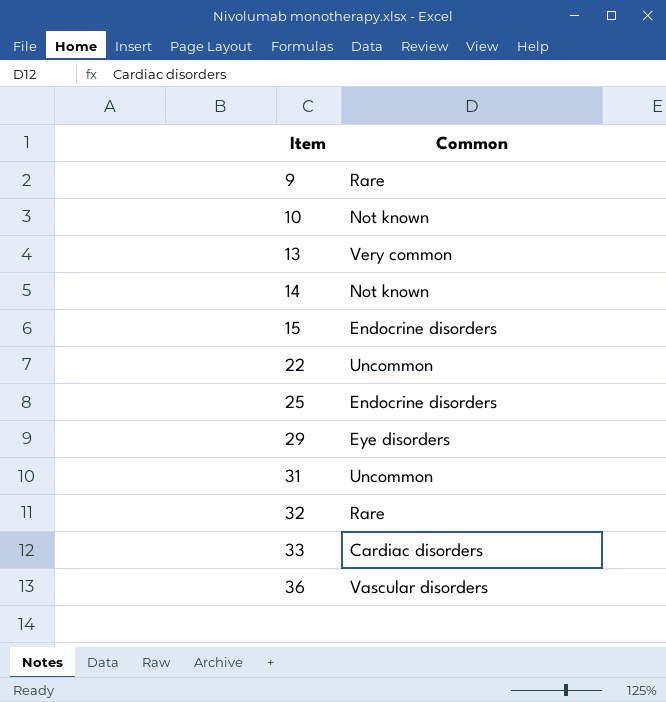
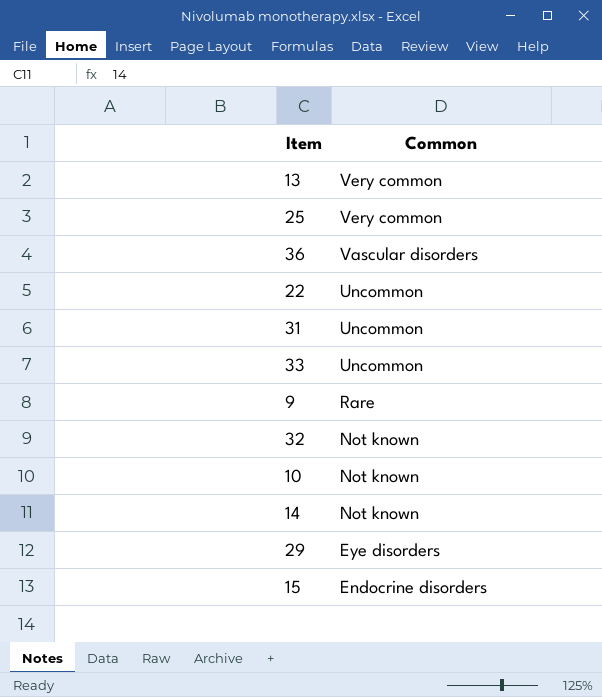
row order: Item ascending -> Common descending
25 | Common: Endocrine disorders -> Very common
33 | Common: Cardiac disorders -> Uncommon
32 | Common: Rare -> Not known

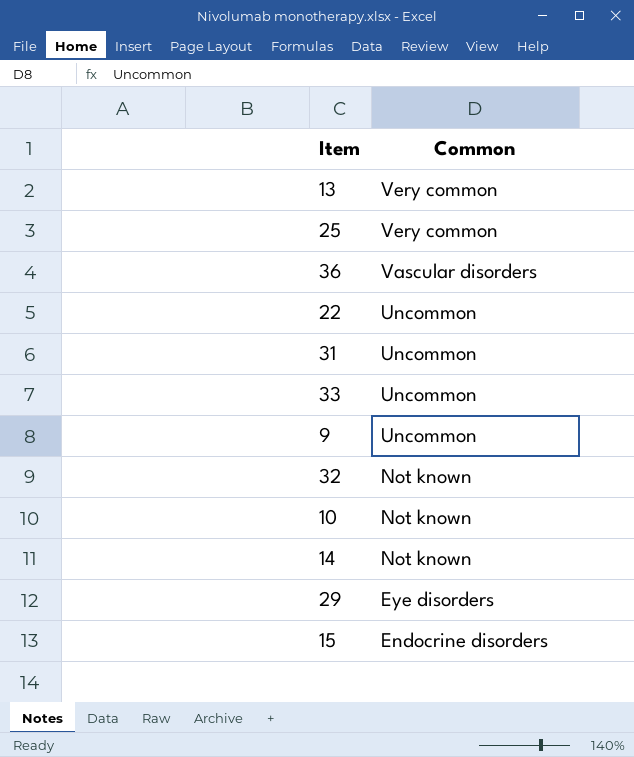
9 | Common: Rare -> Uncommon

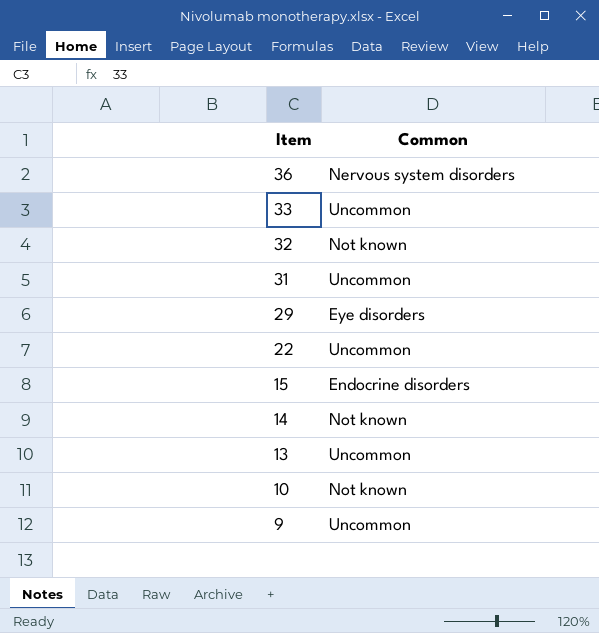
row order: Common descending -> Item descending
row 25: Very common -> none
36 | Common: Vascular disorders -> Nervous system disorders
13 | Common: Very common -> Uncommon

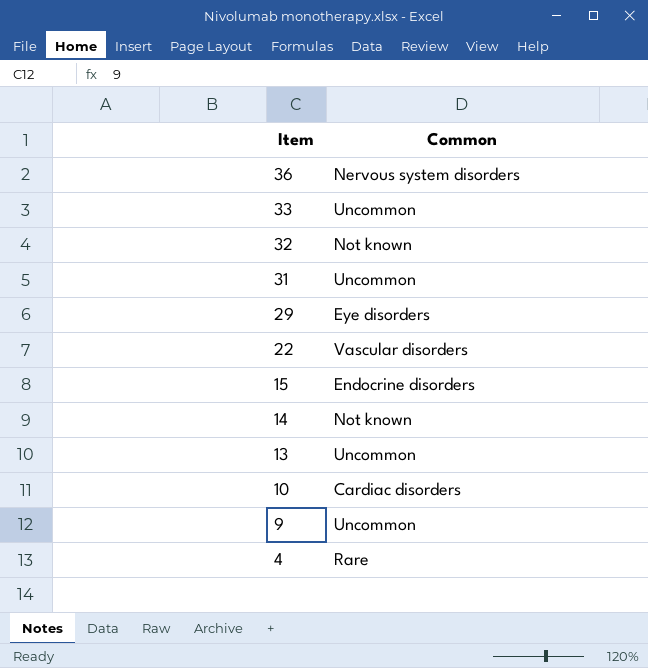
22 | Common: Uncommon -> Vascular disorders
10 | Common: Not known -> Cardiac disorders
row 4: none -> Rare

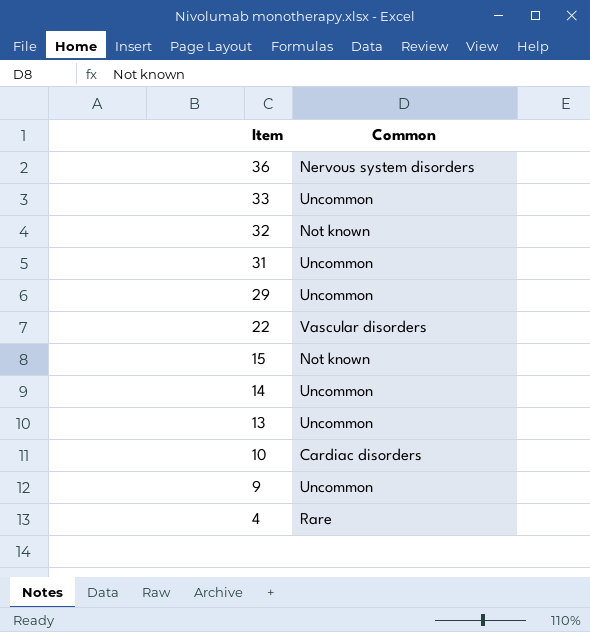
29 | Common: Eye disorders -> Uncommon
15 | Common: Endocrine disorders -> Not known
14 | Common: Not known -> Uncommon

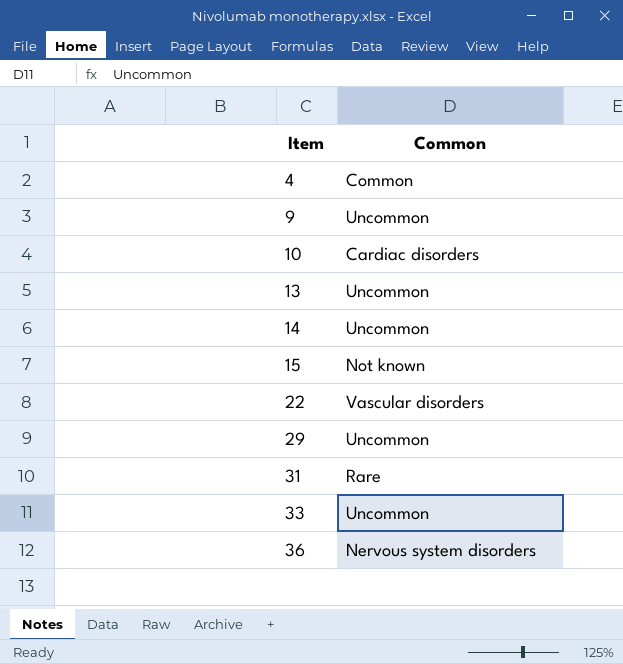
row order: Item descending -> Item ascending
row 32: Not known -> none
4 | Common: Rare -> Common
31 | Common: Uncommon -> Rare

